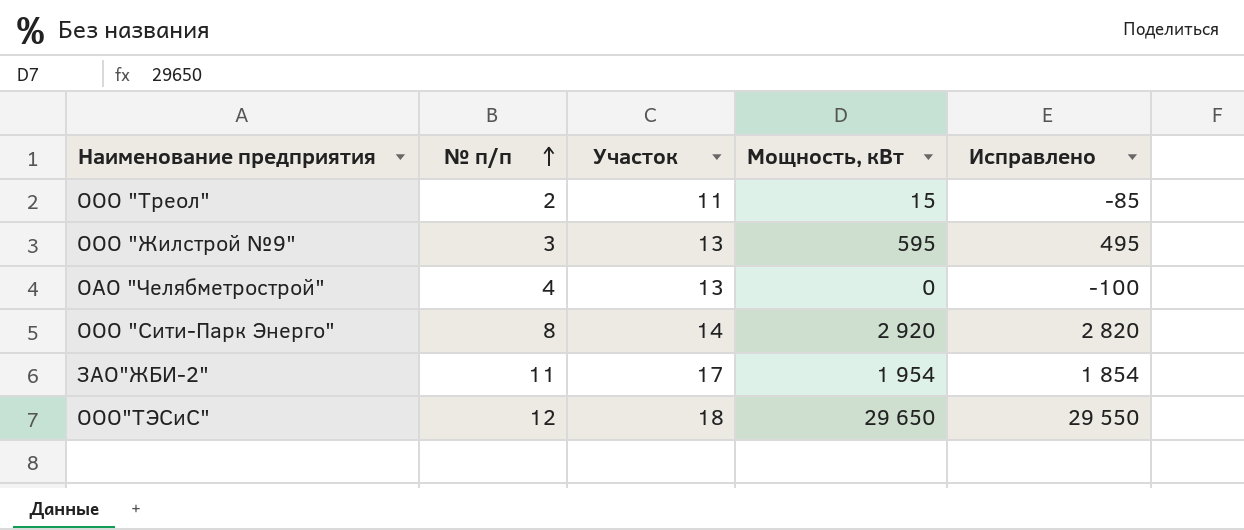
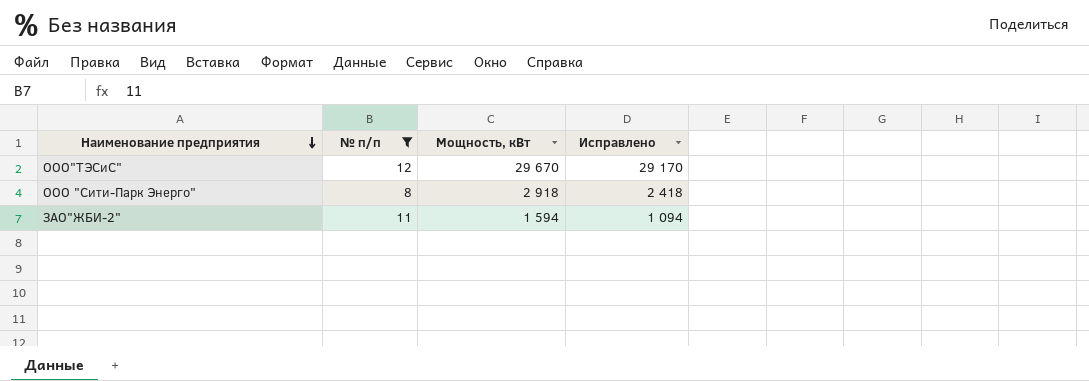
filter: none -> № п/п >= 8
row order: № п/п ascending -> Наименование предприятия descending
column Участок | position: 3 -> none
column Исправлено | formula: [Мощность, кВт] - 100 -> [Мощность, кВт] - 500
ООО"ТЭСиС" | Мощность, кВт: 29 650 -> 29 670
ООО "Сити-Парк Энерго" | Мощность, кВт: 2 920 -> 2 918
ЗАО"ЖБИ-2" | Мощность, кВт: 1 954 -> 1 594

